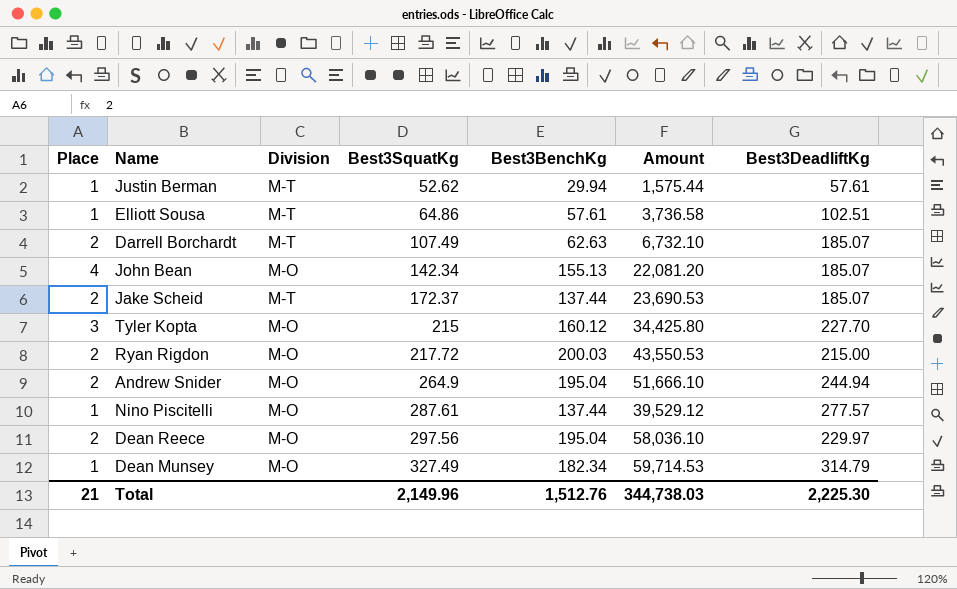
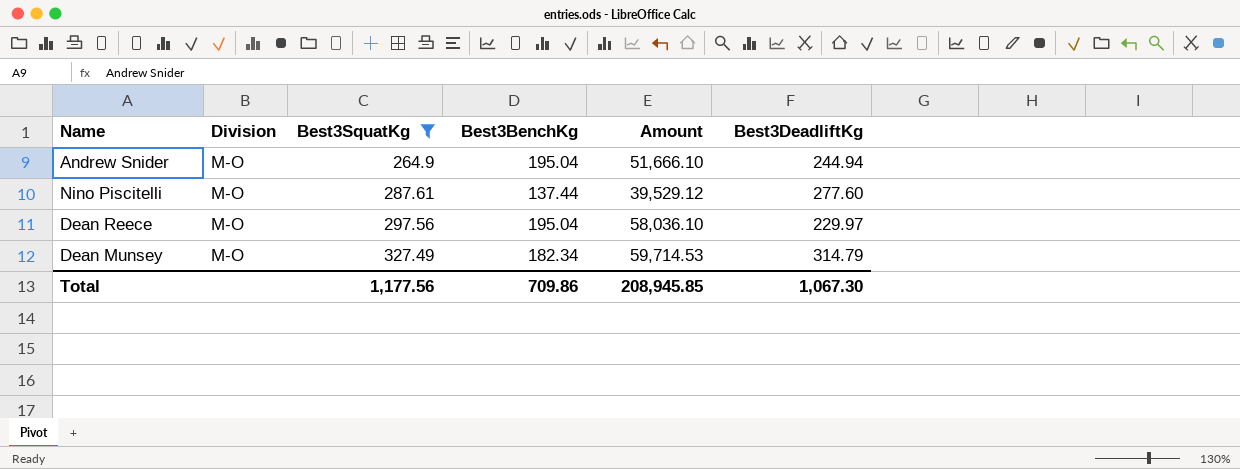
filter: none -> Best3SquatKg >= 264.9
column Place | position: 1 -> none
Nino Piscitelli | Best3DeadliftKg: 277.57 -> 277.60
Total | Best3SquatKg: 2,149.96 -> 1,177.56
Total | Best3BenchKg: 1,512.76 -> 709.86
Total | Amount: 344,738.03 -> 208,945.85
Total | Best3DeadliftKg: 2,225.30 -> 1,067.30

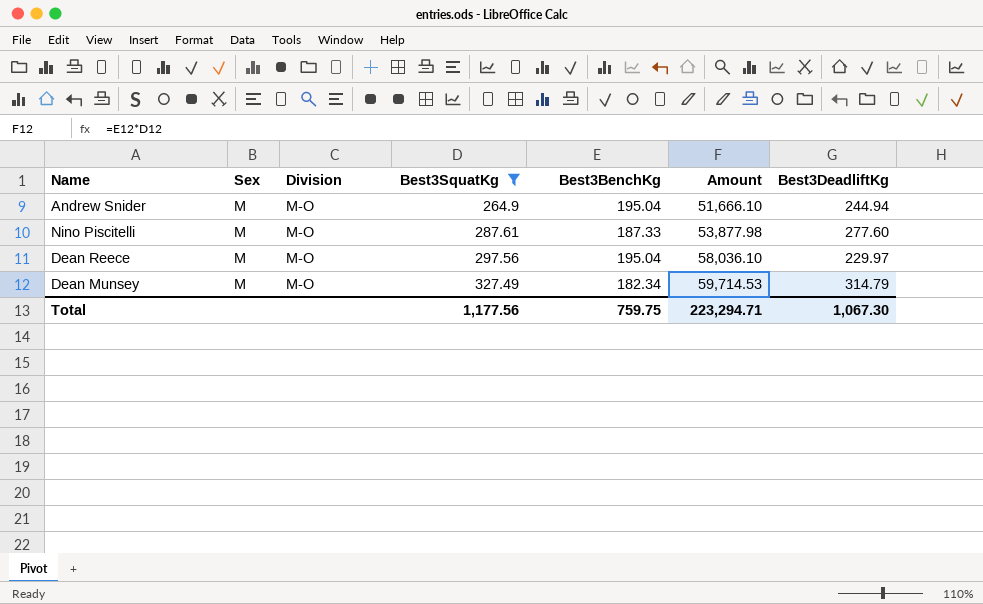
column Sex | position: none -> 2
Nino Piscitelli | Best3BenchKg: 137.44 -> 187.33
Nino Piscitelli | Amount: 39,529.12 -> 53,877.98
Total | Best3BenchKg: 709.86 -> 759.75
Total | Amount: 208,945.85 -> 223,294.71

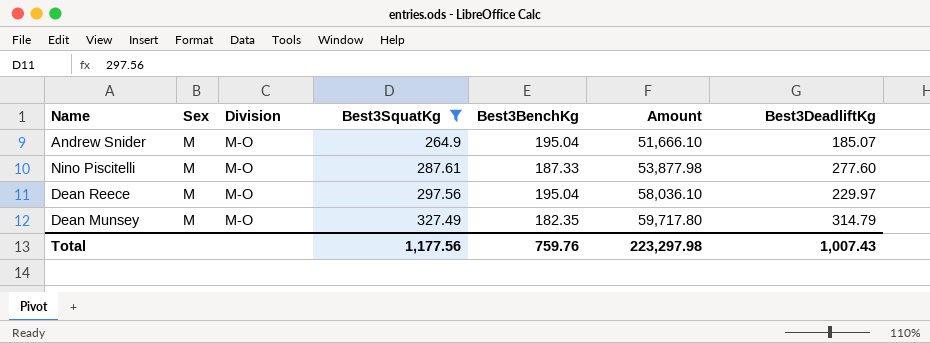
Andrew Snider | Best3DeadliftKg: 244.94 -> 185.07
Dean Munsey | Best3BenchKg: 182.34 -> 182.35
Dean Munsey | Amount: 59,714.53 -> 59,717.80
Total | Best3BenchKg: 759.75 -> 759.76
Total | Amount: 223,294.71 -> 223,297.98
Total | Best3DeadliftKg: 1,067.30 -> 1,007.43

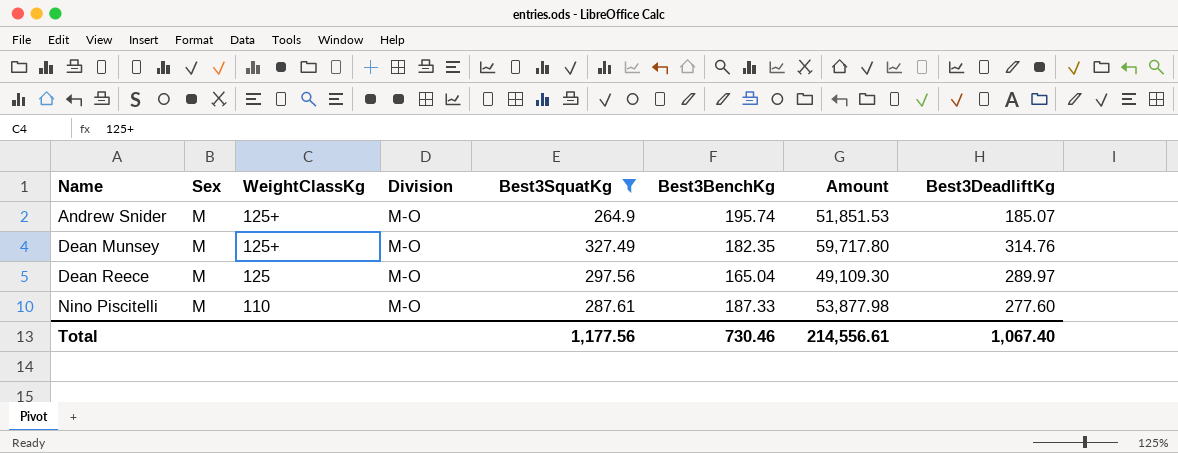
row order: Best3SquatKg ascending -> Name ascending
column WeightClassKg | position: none -> 3
Andrew Snider | Best3BenchKg: 195.04 -> 195.74
Andrew Snider | Amount: 51,666.10 -> 51,851.53
Dean Munsey | Best3DeadliftKg: 314.79 -> 314.76
Dean Reece | Best3BenchKg: 195.04 -> 165.04
Dean Reece | Amount: 58,036.10 -> 49,109.30
Dean Reece | Best3DeadliftKg: 229.97 -> 289.97
Total | Best3BenchKg: 759.76 -> 730.46
Total | Amount: 223,297.98 -> 214,556.61
Total | Best3DeadliftKg: 1,007.43 -> 1,067.40

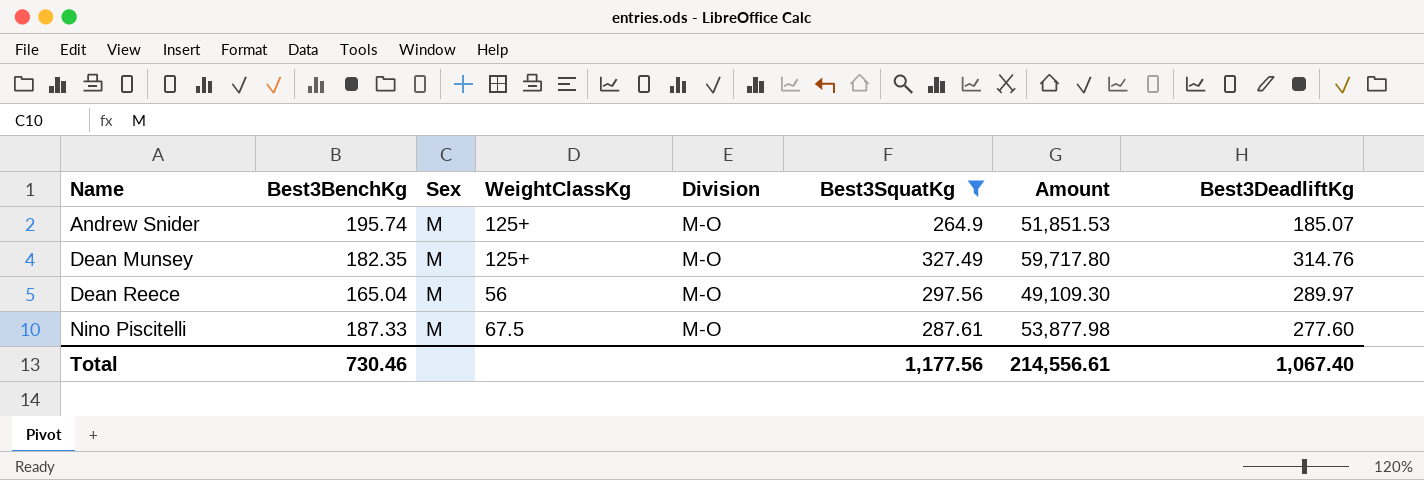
column Best3BenchKg | position: 6 -> 2
Dean Reece | WeightClassKg: 125 -> 56
Nino Piscitelli | WeightClassKg: 110 -> 67.5

